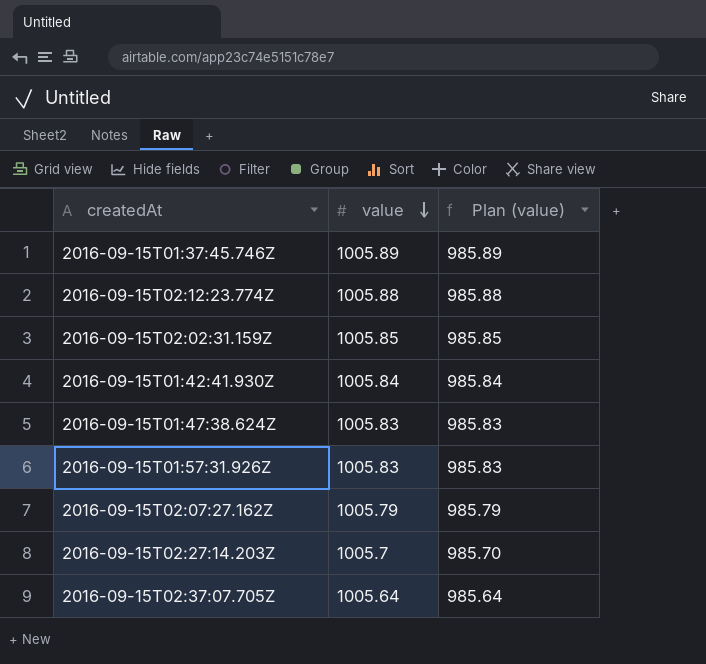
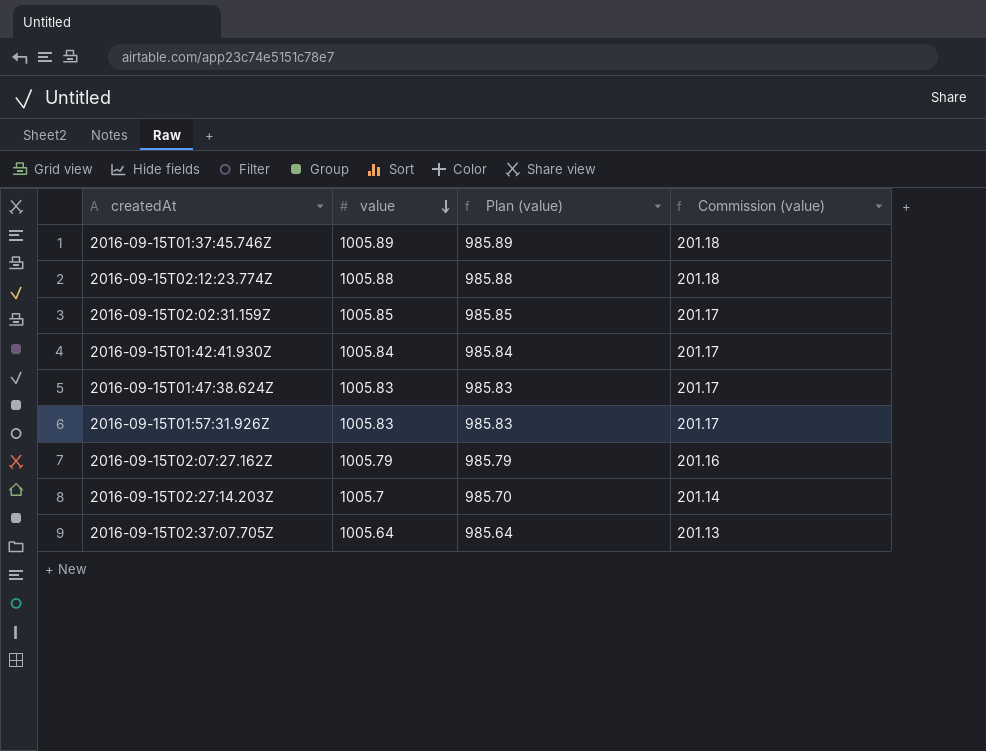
column Commission (value) | formula: none -> [value] * 0.2

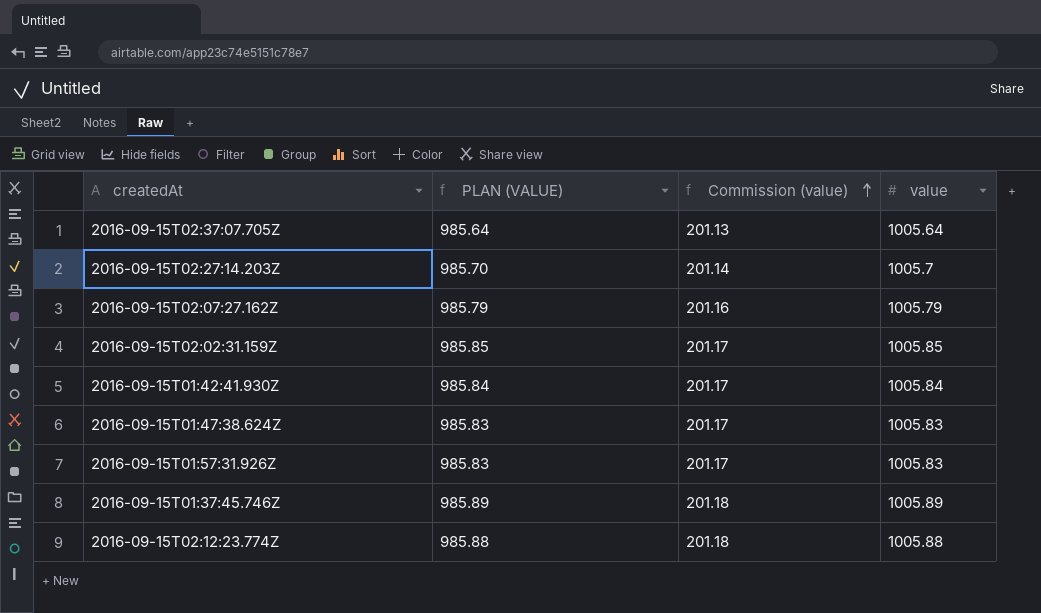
row order: value descending -> Commission (value) ascending
column name: Plan (value) -> PLAN (VALUE)
column value | position: 2 -> 4

